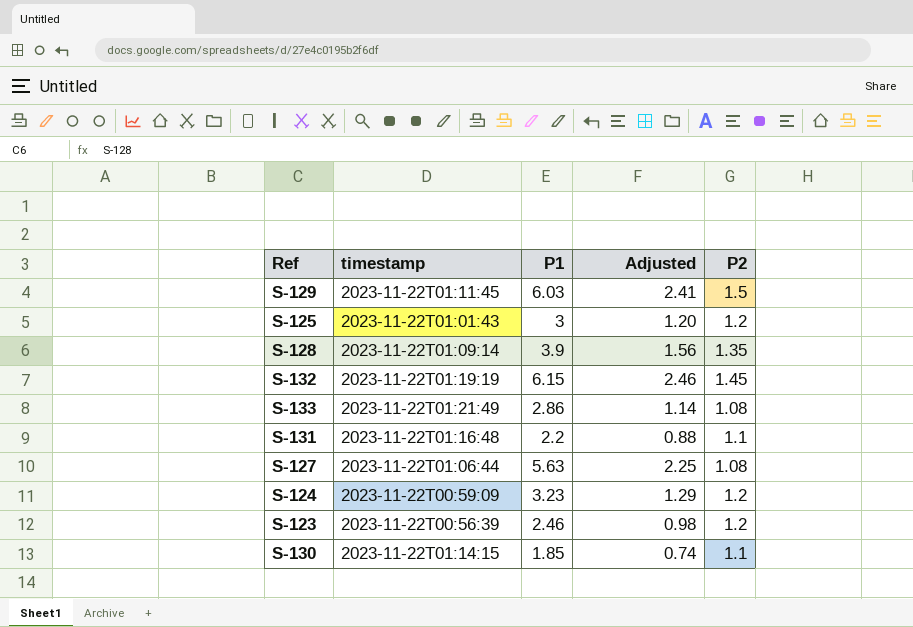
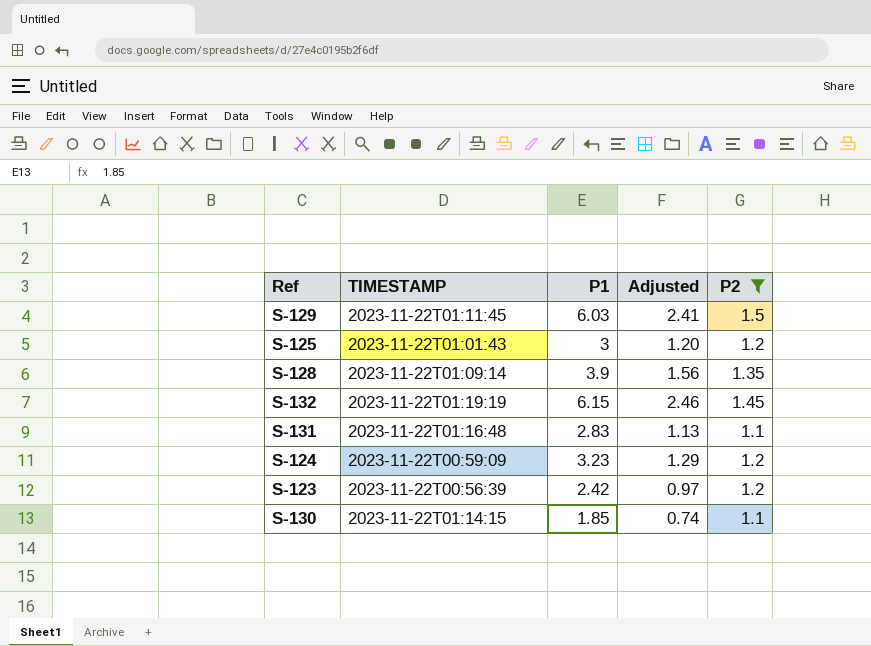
filter: none -> P2 != 1.08
column name: timestamp -> TIMESTAMP
S-131 | P1: 2.2 -> 2.83
S-131 | Adjusted: 0.88 -> 1.13
S-123 | P1: 2.46 -> 2.42
S-123 | Adjusted: 0.98 -> 0.97

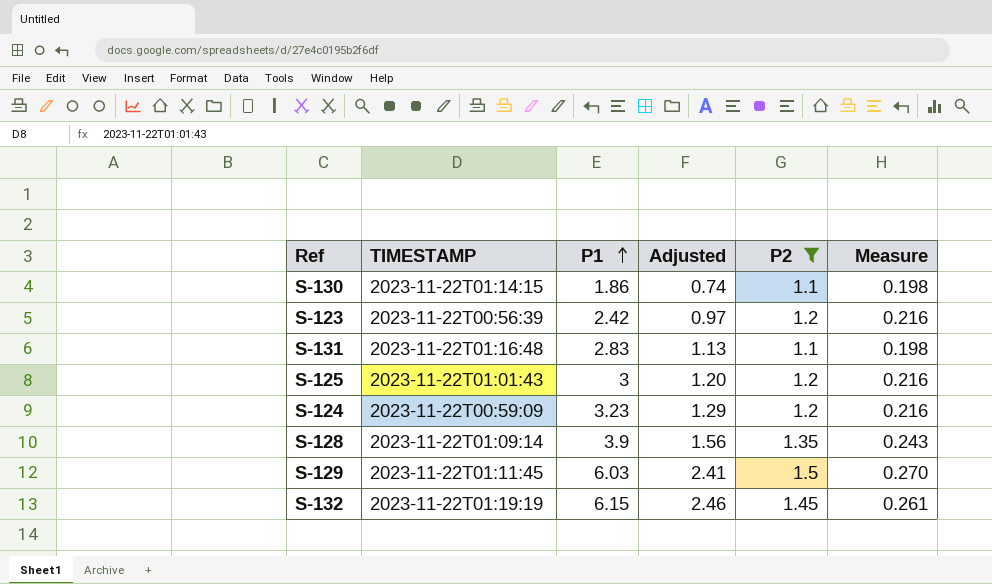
row order: none -> P1 ascending
column Measure | formula: none -> [P2] * 0.18
S-130 | P1: 1.85 -> 1.86

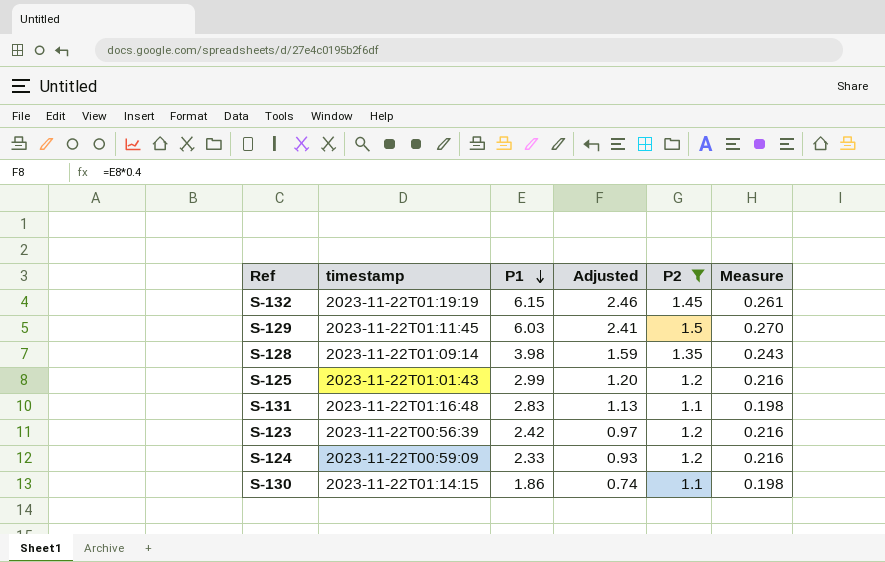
row order: P1 ascending -> P1 descending
column name: TIMESTAMP -> timestamp
S-128 | P1: 3.9 -> 3.98
S-128 | Adjusted: 1.56 -> 1.59
S-125 | P1: 3 -> 2.99
S-124 | P1: 3.23 -> 2.33
S-124 | Adjusted: 1.29 -> 0.93

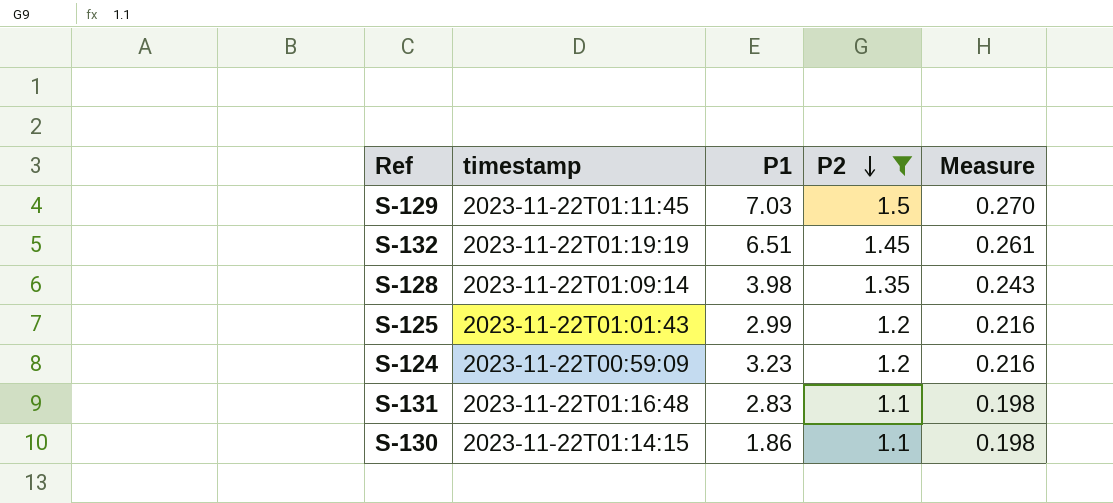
row order: P1 descending -> P2 descending
column Adjusted | formula: [P1] * 0.4 -> none
row S-123: 2023-11-22T00:56:39 | 2.42 | 0.97 | 1.2 | 0.216 -> none
S-129 | P1: 6.03 -> 7.03
S-132 | P1: 6.15 -> 6.51
S-124 | P1: 2.33 -> 3.23

